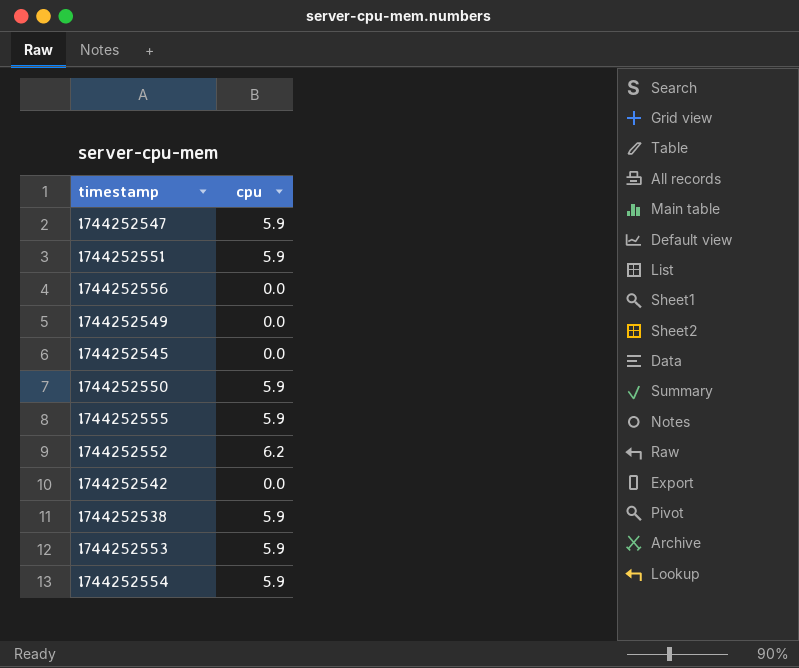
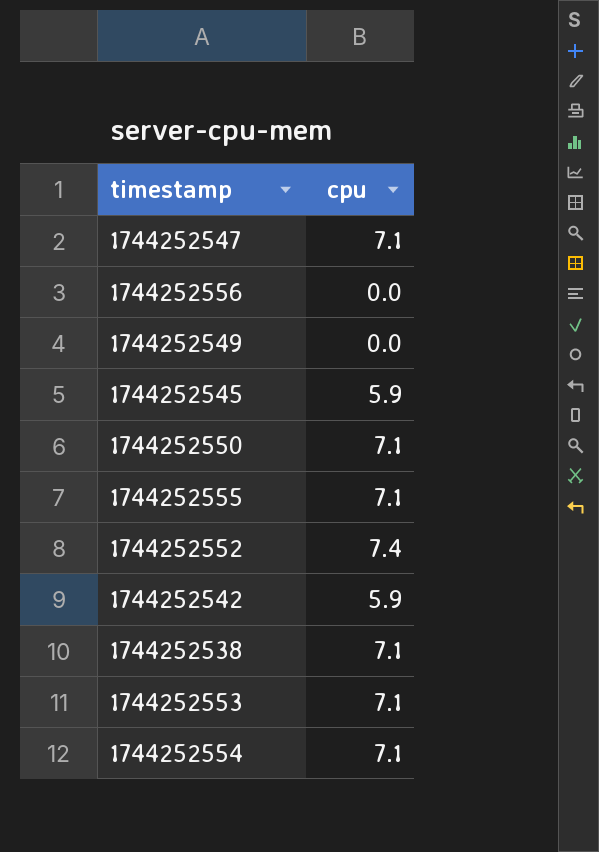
row 1744252551: 5.9 -> none
1744252547 | cpu: 5.9 -> 7.1
1744252545 | cpu: 0.0 -> 5.9
1744252550 | cpu: 5.9 -> 7.1
1744252555 | cpu: 5.9 -> 7.1
1744252552 | cpu: 6.2 -> 7.4
1744252542 | cpu: 0.0 -> 5.9
1744252538 | cpu: 5.9 -> 7.1
1744252553 | cpu: 5.9 -> 7.1
1744252554 | cpu: 5.9 -> 7.1

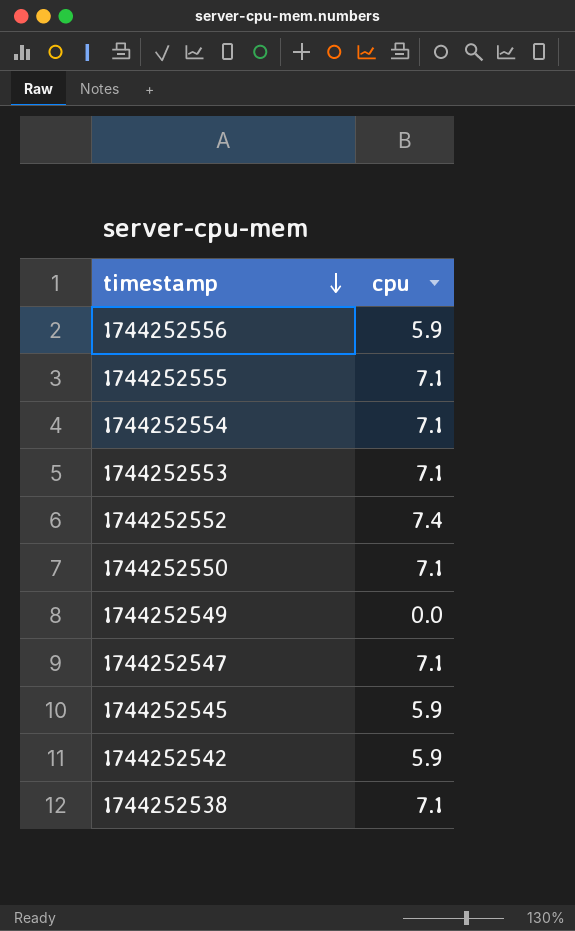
row order: none -> timestamp descending
1744252556 | cpu: 0.0 -> 5.9

